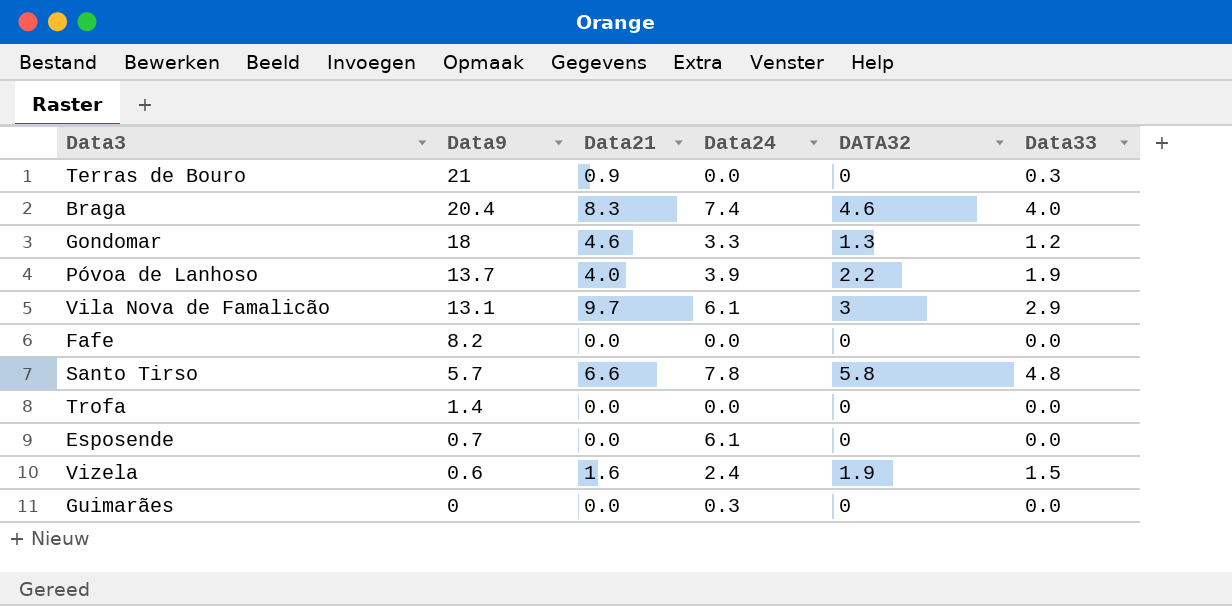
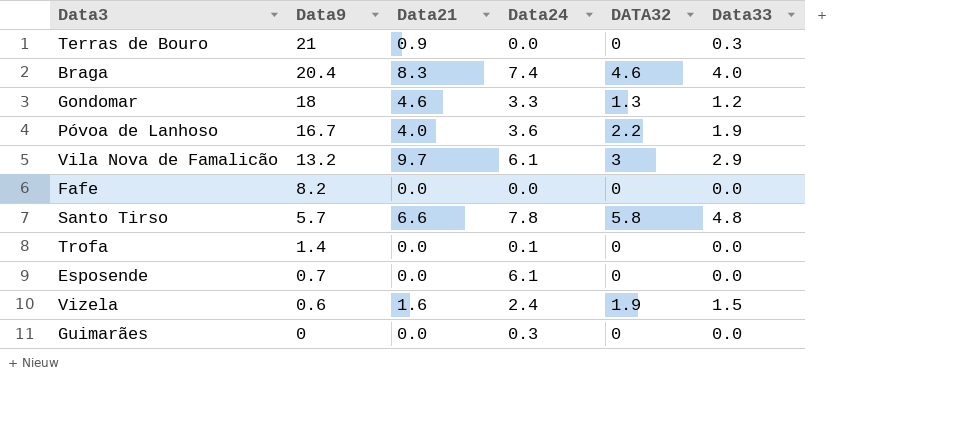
Póvoa de Lanhoso | Data9: 13.7 -> 16.7
Póvoa de Lanhoso | Data24: 3.9 -> 3.6
Vila Nova de Famalicão | Data9: 13.1 -> 13.2
Trofa | Data24: 0.0 -> 0.1

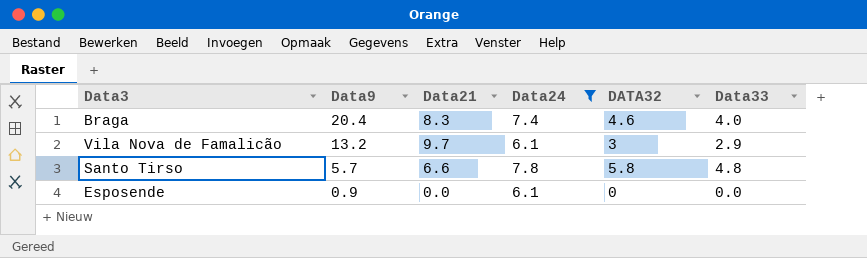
filter: none -> Data24 >= 6.1
Esposende | Data9: 0.7 -> 0.9

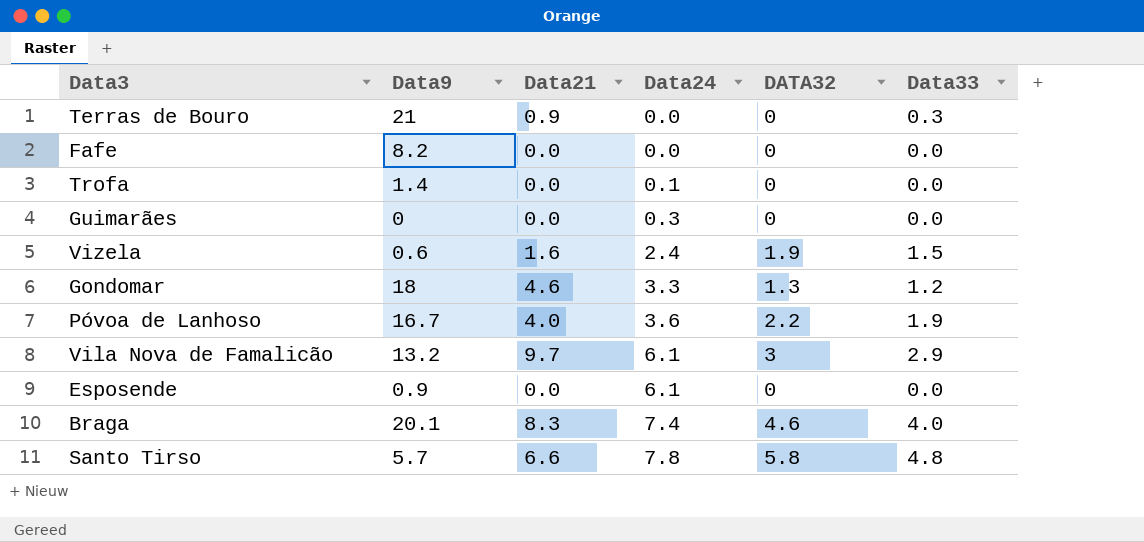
filter: Data24 >= 6.1 -> none
row order: Data9 descending -> Data24 ascending
Braga | Data9: 20.4 -> 20.1

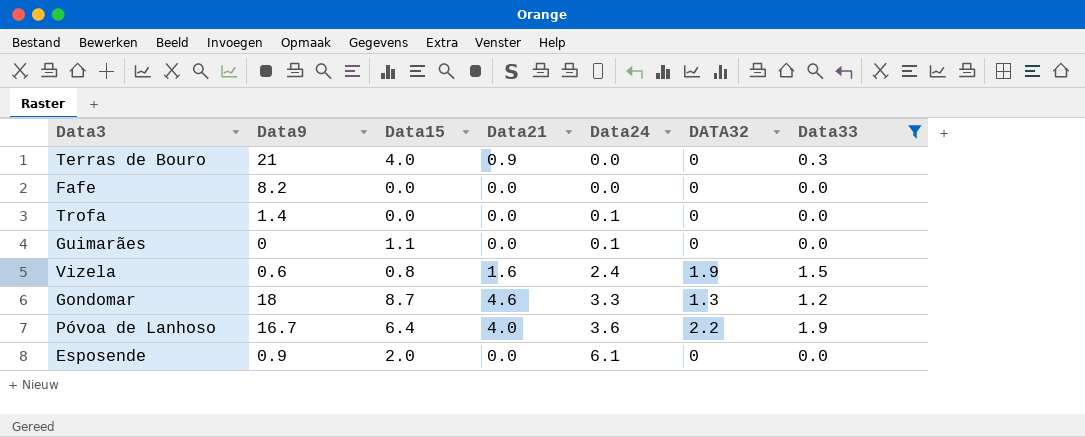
filter: none -> Data33 <= 1.9
column Data15 | position: none -> 3
Guimarães | Data24: 0.3 -> 0.1

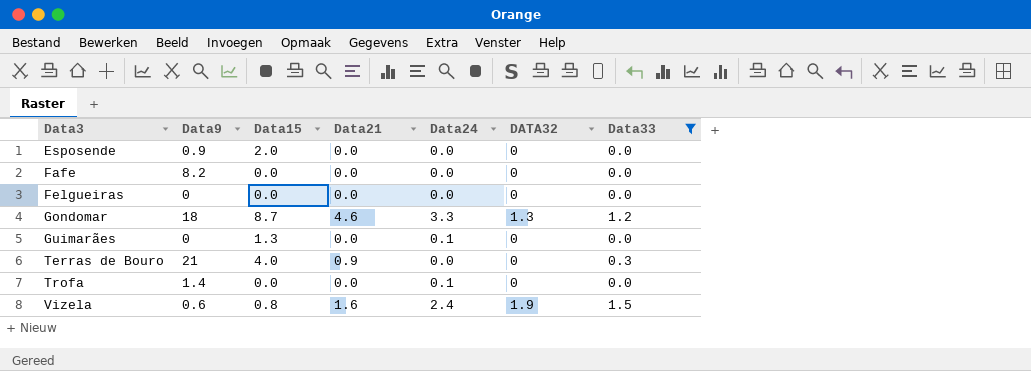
row order: Data24 ascending -> Data3 ascending
row Póvoa de Lanhoso: 16.7 | 6.4 | 4.0 | 3.6 | 2.2 | 1.9 -> none
Esposende | Data24: 6.1 -> 0.0
row Felgueiras: none -> 0 | 0.0 | 0.0 | 0.0 | 0 | 0.0
Guimarães | Data15: 1.1 -> 1.3

